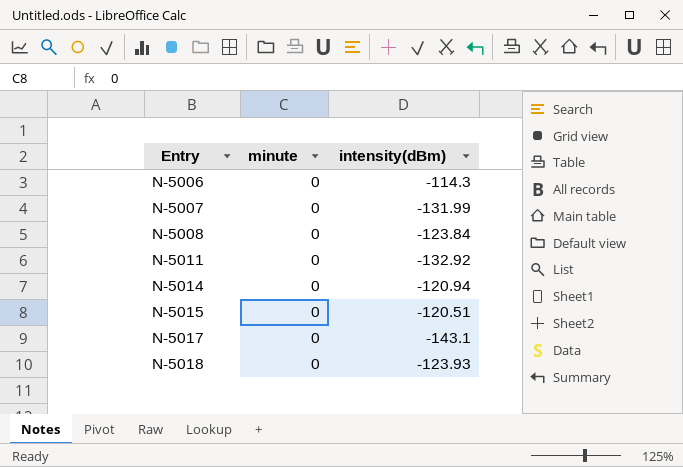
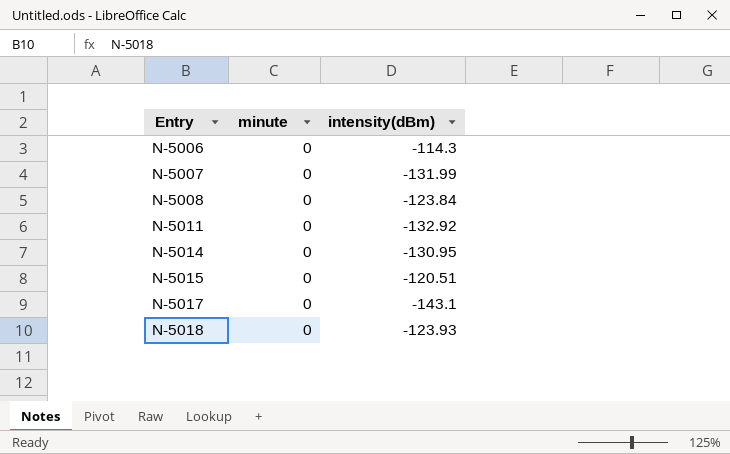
N-5014 | intensity(dBm): -120.94 -> -130.95

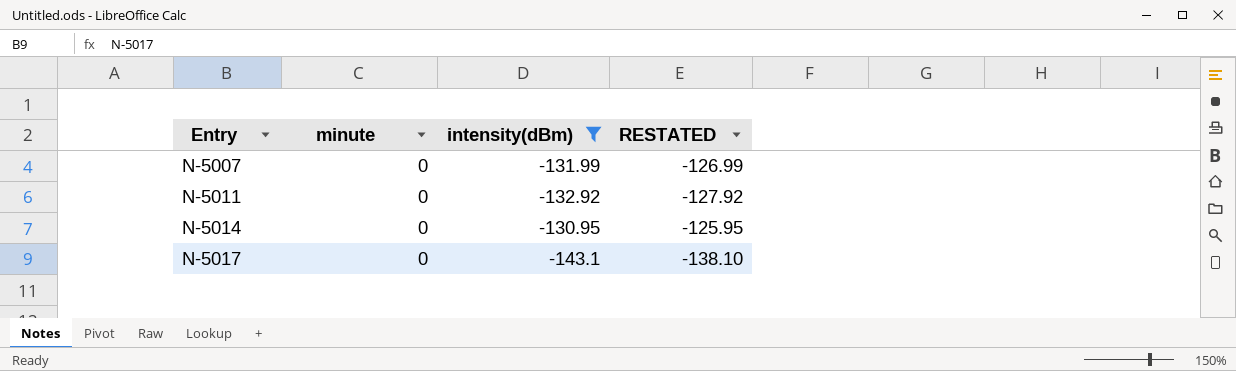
filter: none -> intensity(dBm) <= -130.95
column RESTATED | formula: none -> [intensity(dBm)] + 5

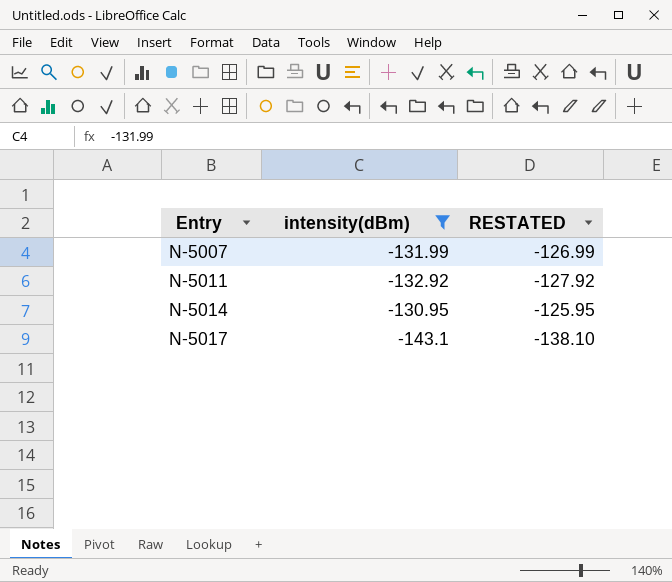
column minute | position: 2 -> none

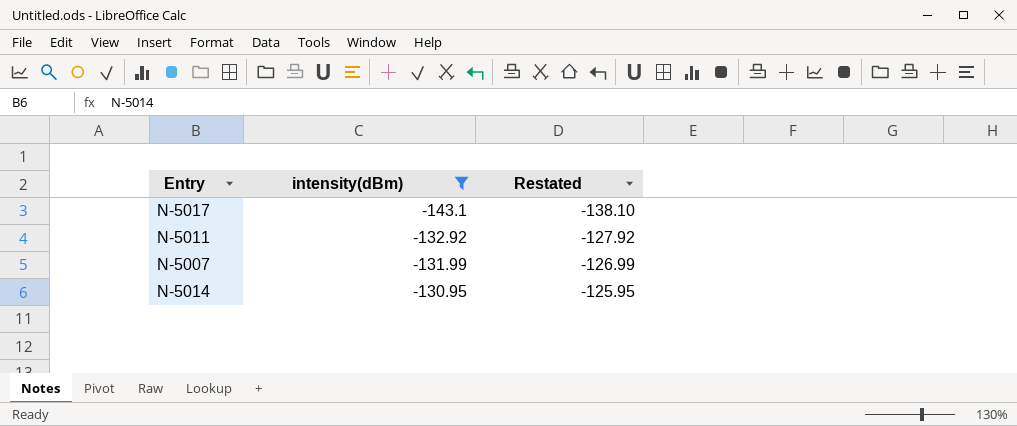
row order: Entry ascending -> intensity(dBm) ascending
column name: RESTATED -> Restated

